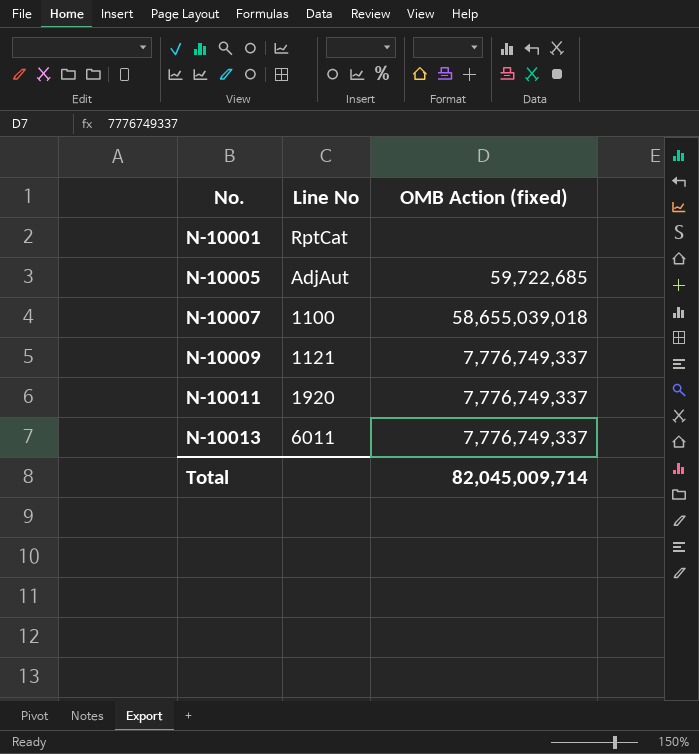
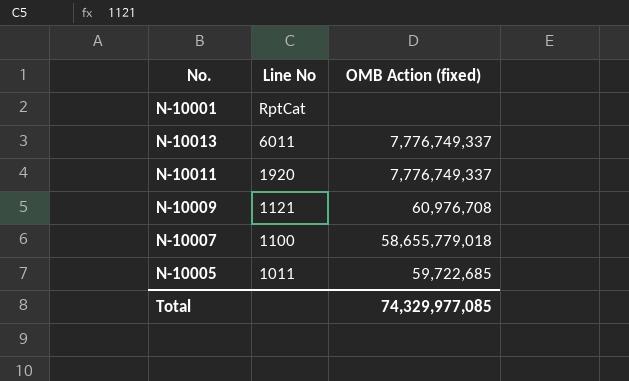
row order: No. ascending -> Line No descending
N-10009 | OMB Action (fixed): 7,776,749,337 -> 60,976,708
N-10007 | OMB Action (fixed): 58,655,039,018 -> 58,655,779,018
N-10005 | Line No: AdjAut -> 1011
Total | OMB Action (fixed): 82,045,009,714 -> 74,329,977,085

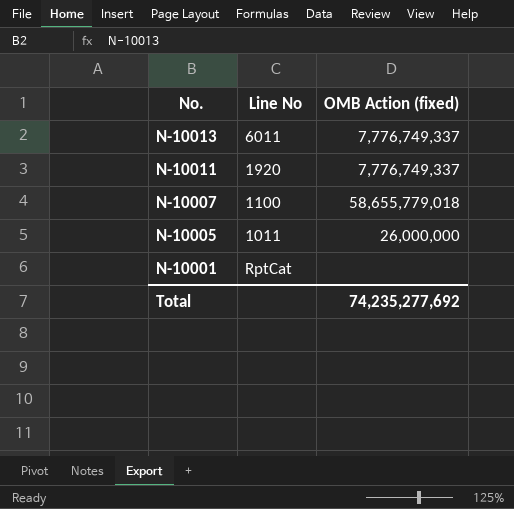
row order: Line No descending -> No. descending
row N-10009: 1121 | 60,976,708 -> none
N-10005 | OMB Action (fixed): 59,722,685 -> 26,000,000
Total | OMB Action (fixed): 74,329,977,085 -> 74,235,277,692

